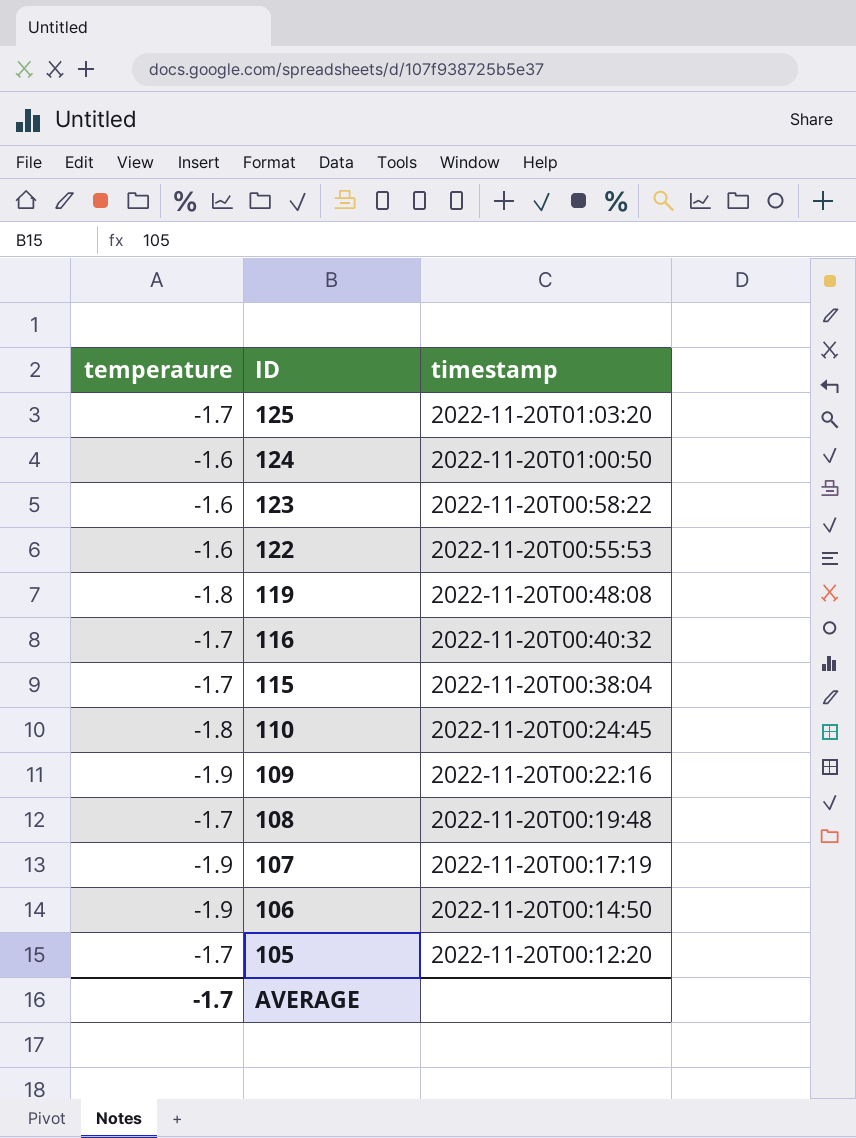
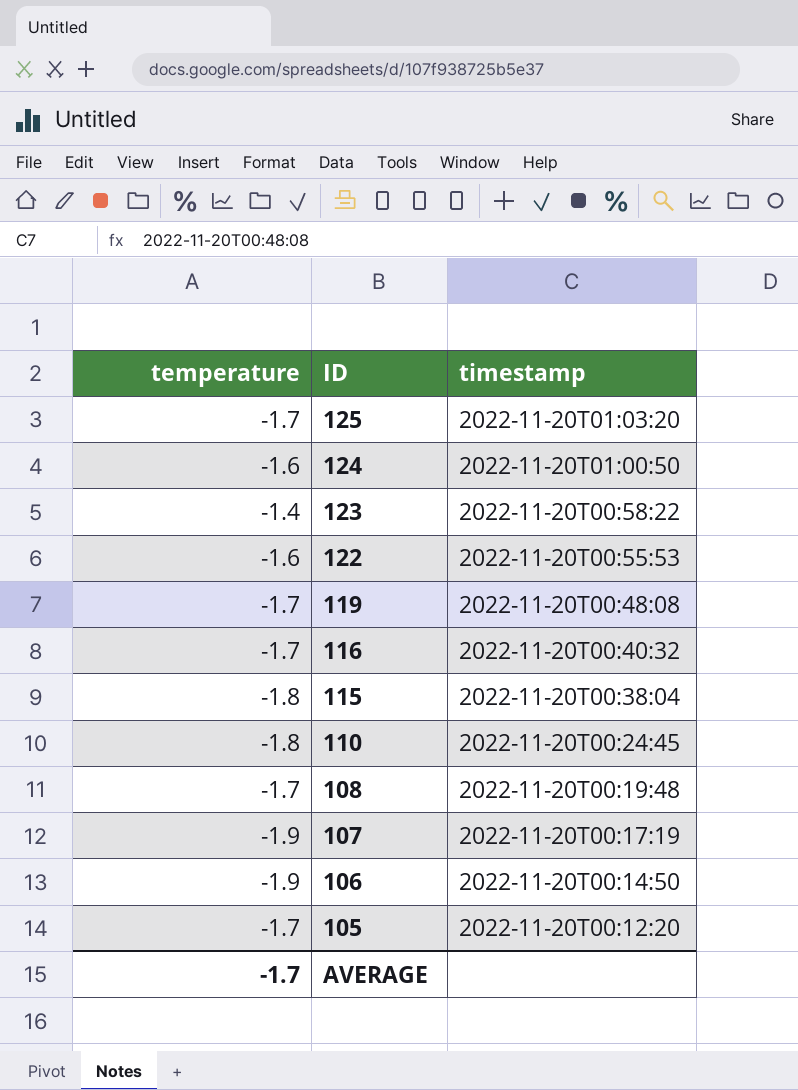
row 109: -1.9 | 2022-11-20T00:22:16 -> none
123 | temperature: -1.6 -> -1.4
119 | temperature: -1.8 -> -1.7
115 | temperature: -1.7 -> -1.8

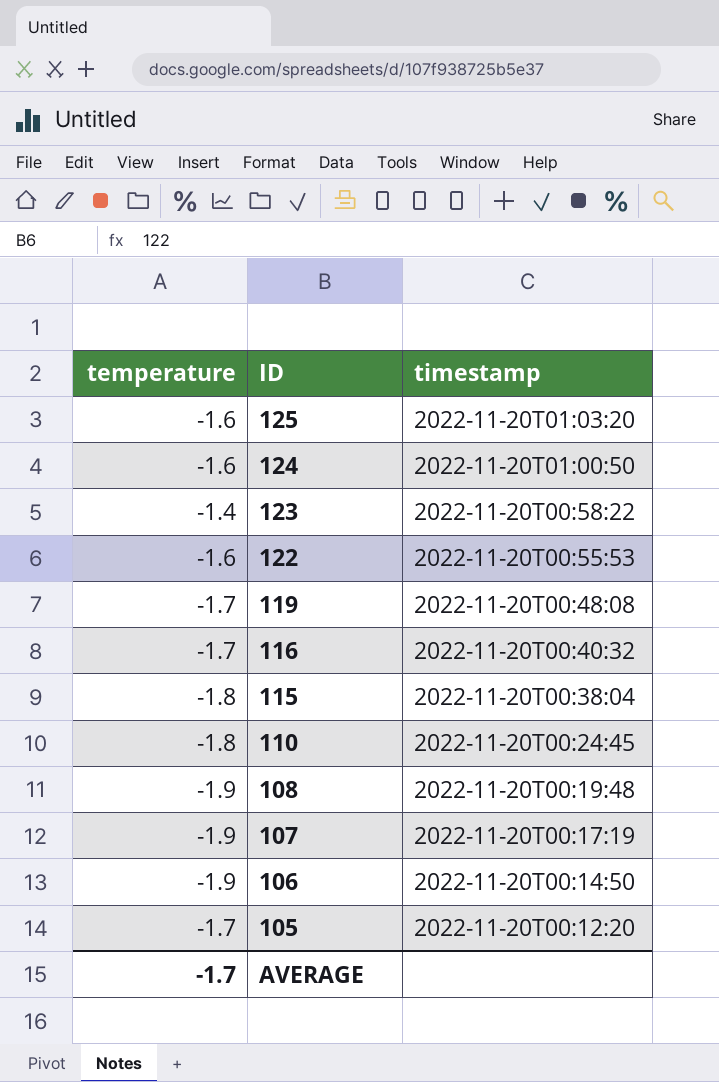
125 | temperature: -1.7 -> -1.6
108 | temperature: -1.7 -> -1.9

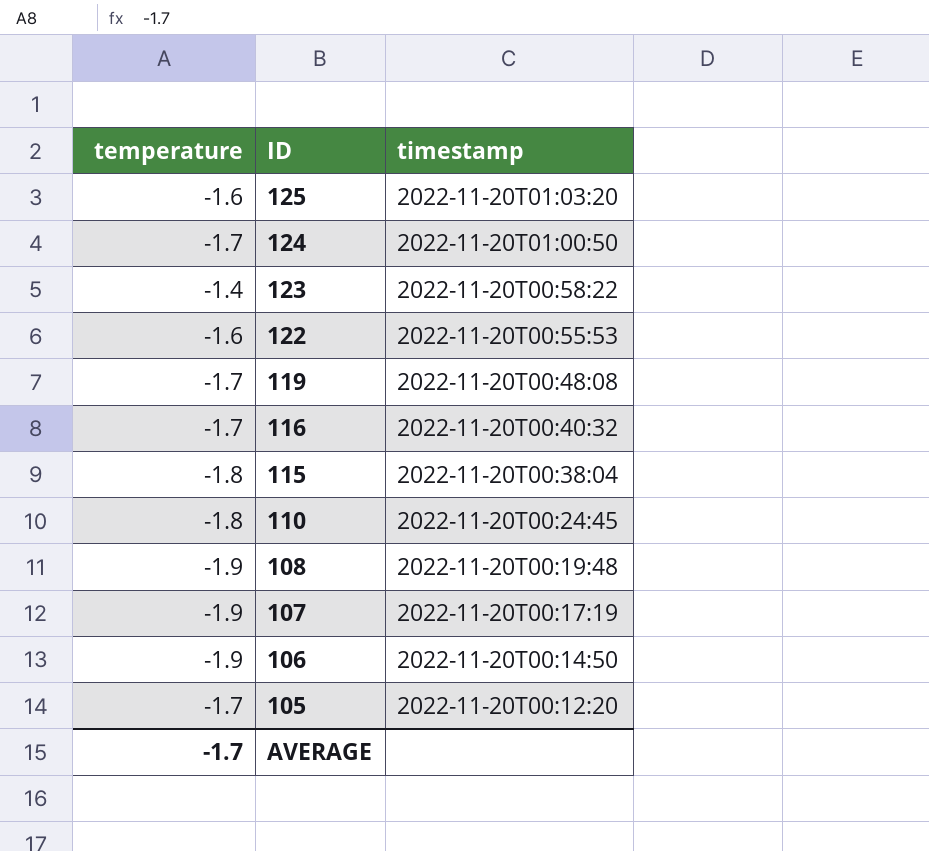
124 | temperature: -1.6 -> -1.7

